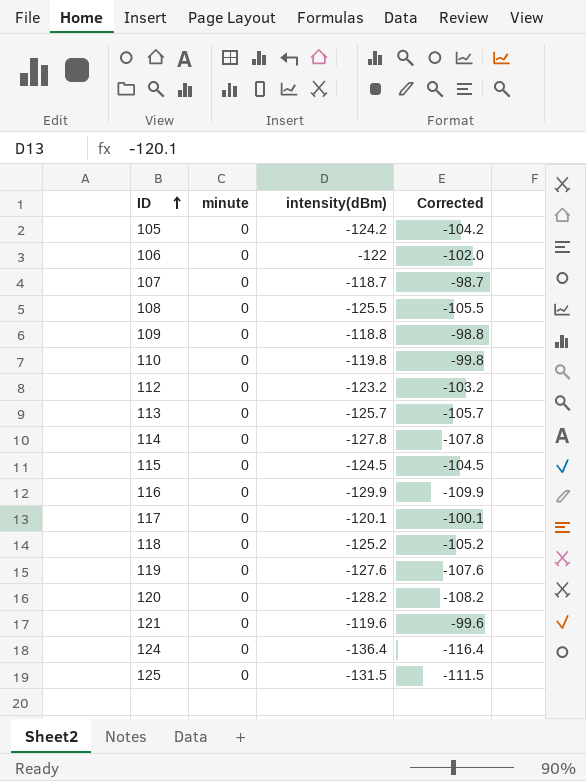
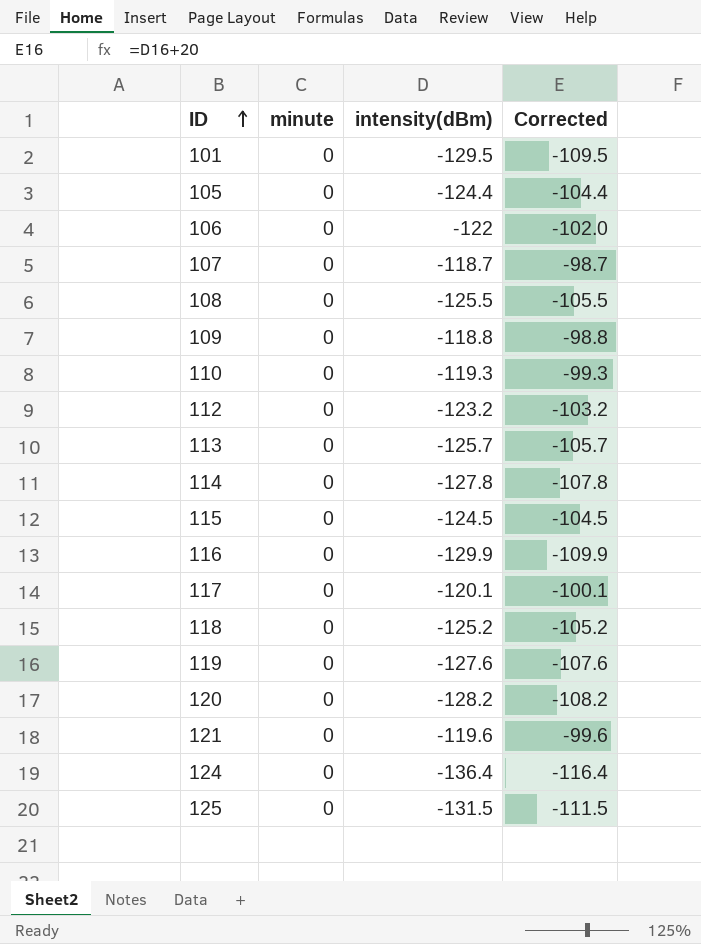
row 101: none -> 0 | -129.5 | -109.5
105 | intensity(dBm): -124.2 -> -124.4
105 | Corrected: -104.2 -> -104.4
110 | intensity(dBm): -119.8 -> -119.3
110 | Corrected: -99.8 -> -99.3

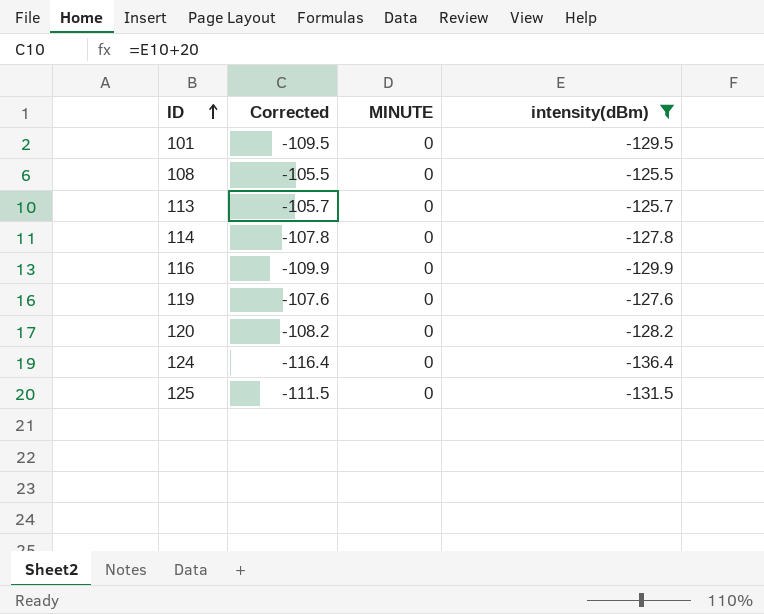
filter: none -> intensity(dBm) <= -125.5
column Corrected | position: 4 -> 2
column name: minute -> MINUTE

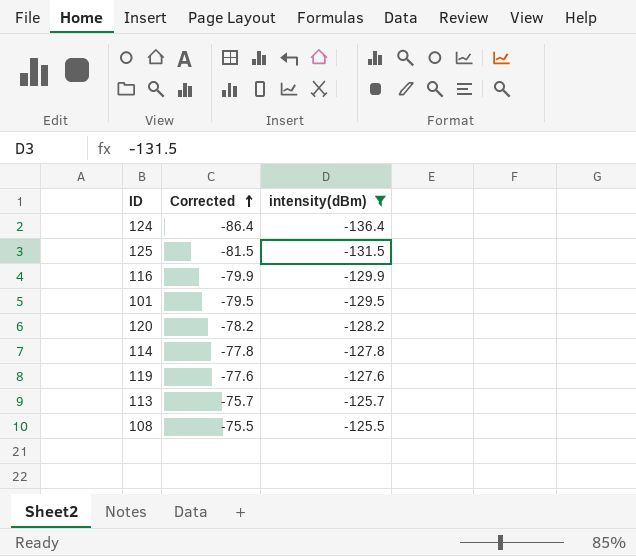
row order: ID ascending -> Corrected ascending
column MINUTE | position: 3 -> none
column Corrected | formula: [intensity(dBm)] + 20 -> [intensity(dBm)] + 50

